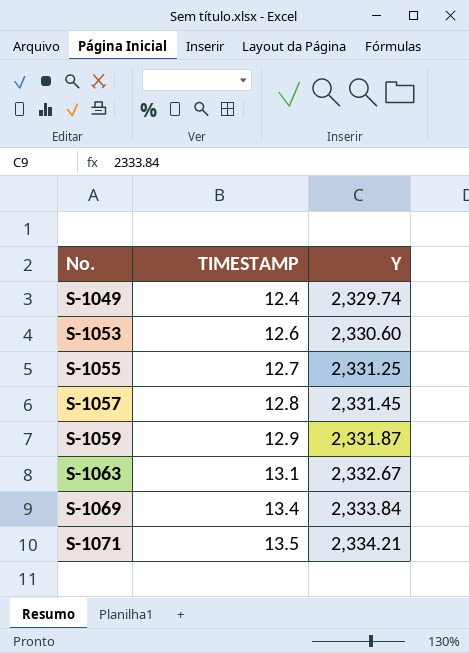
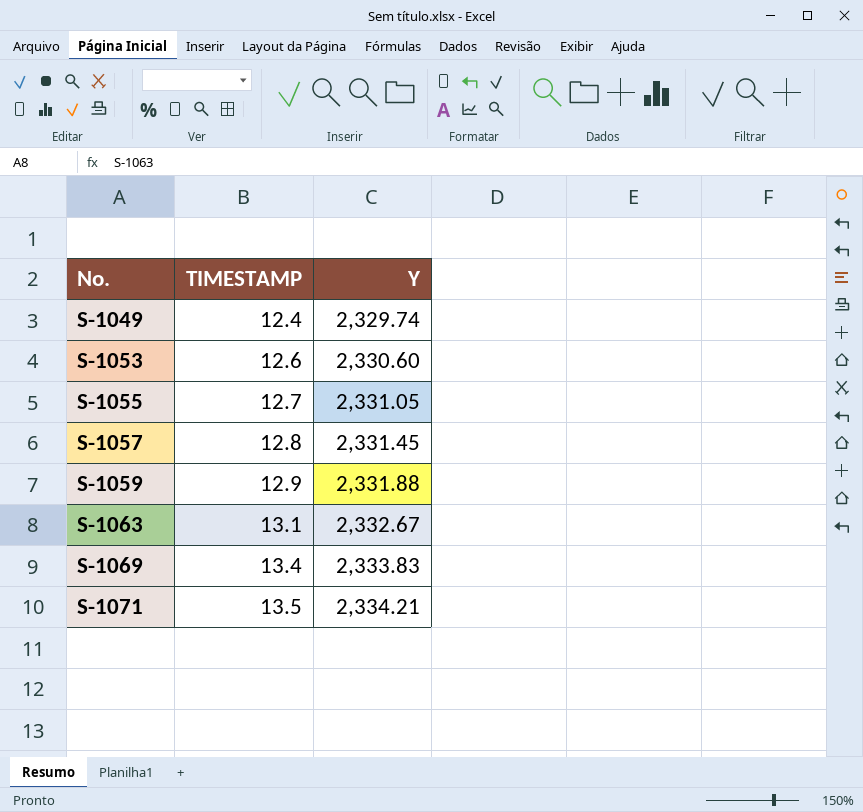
S-1055 | Y: 2,331.25 -> 2,331.05
S-1059 | Y: 2,331.87 -> 2,331.88
S-1069 | Y: 2,333.84 -> 2,333.83

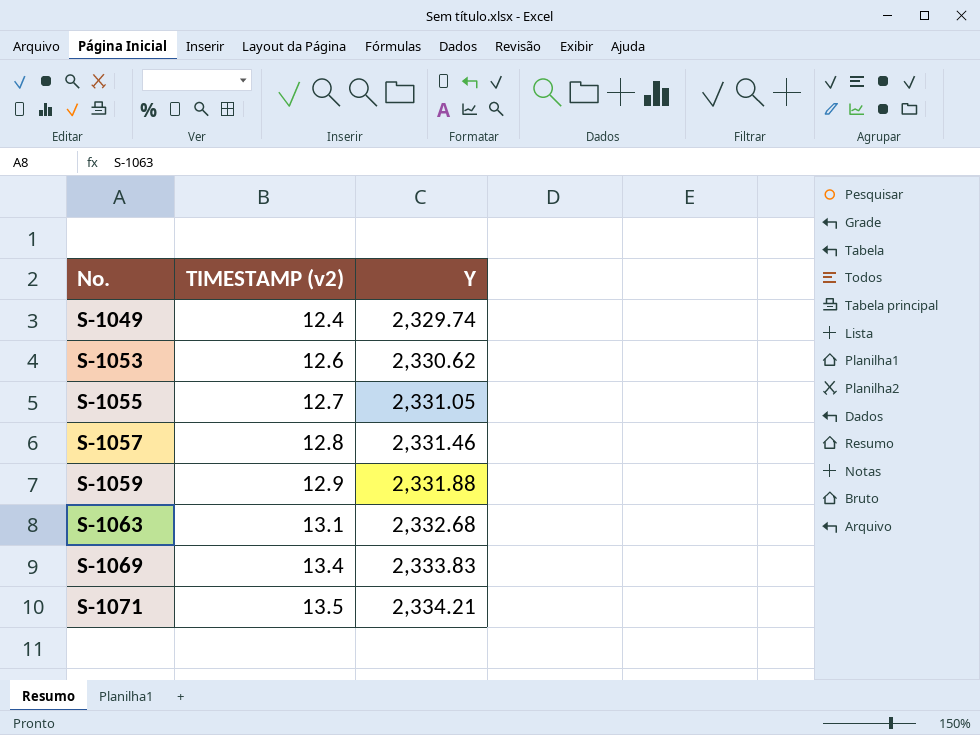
column name: TIMESTAMP -> TIMESTAMP (v2)
S-1053 | Y: 2,330.60 -> 2,330.62
S-1057 | Y: 2,331.45 -> 2,331.46
S-1063 | Y: 2,332.67 -> 2,332.68

